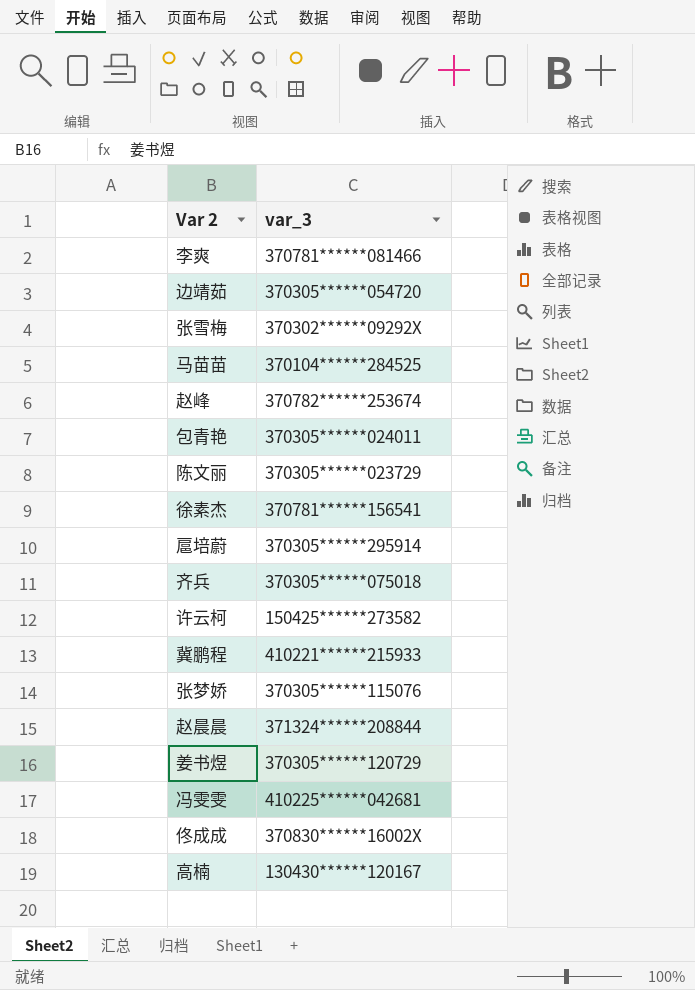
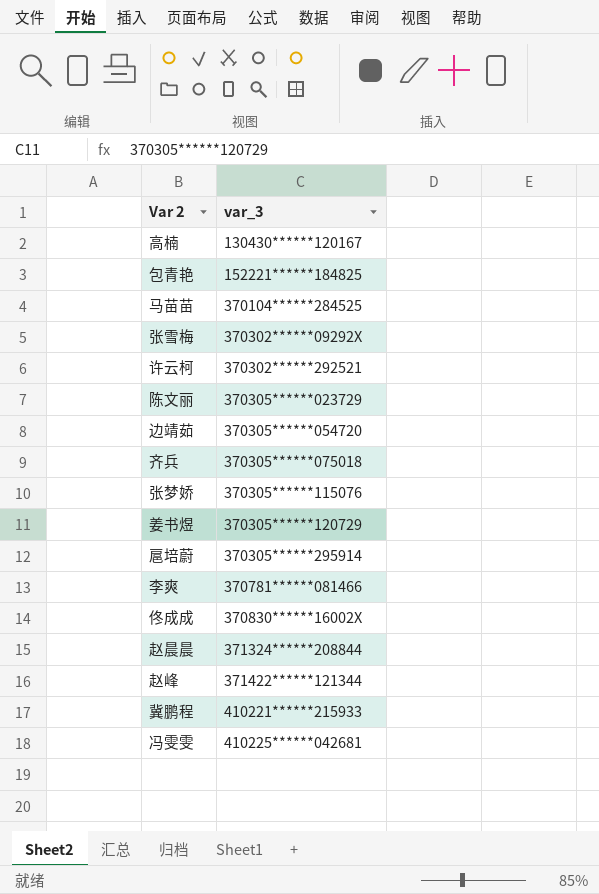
row order: none -> var_3 ascending
row 徐素杰: 370781******156541 -> none
包青艳 | var_3: 370305******024011 -> 152221******184825
许云柯 | var_3: 150425******273582 -> 370302******292521
赵峰 | var_3: 370782******253674 -> 371422******121344

